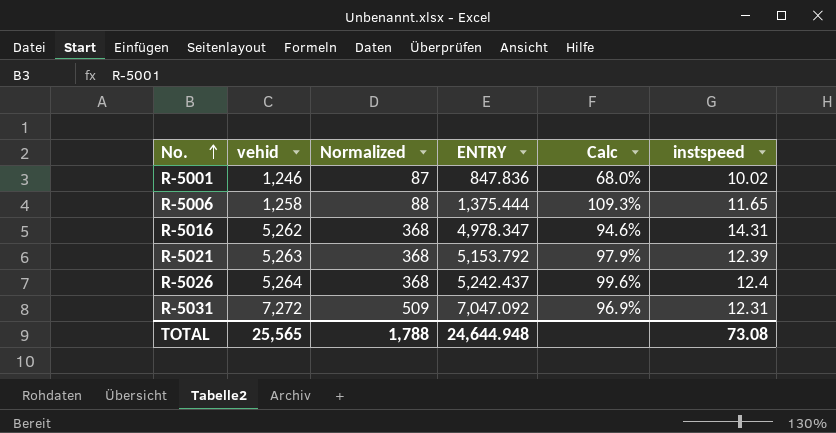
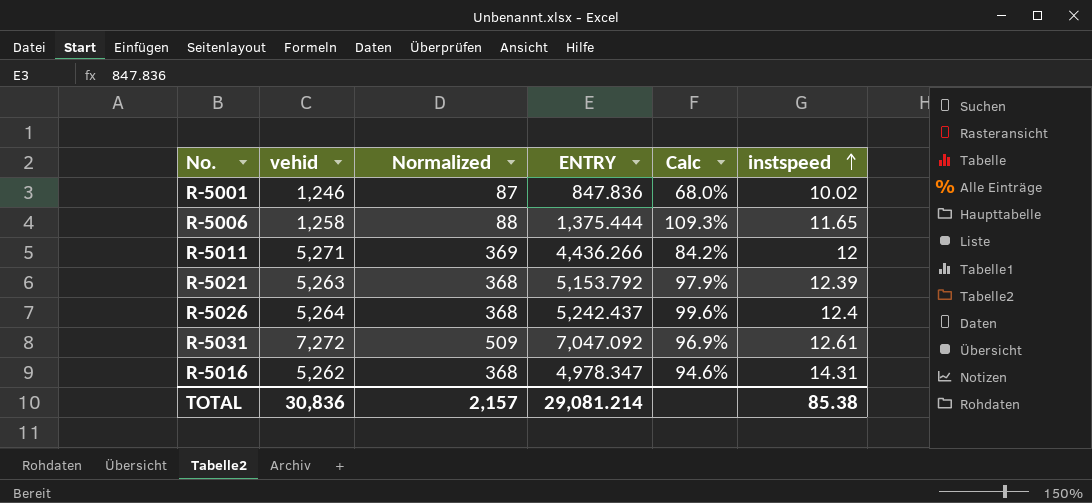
row order: No. ascending -> instspeed ascending
row R-5011: none -> 5,271 | 369 | 4,436.266 | 84.2% | 12
R-5031 | instspeed: 12.31 -> 12.61
TOTAL | vehid: 25,565 -> 30,836
TOTAL | Normalized: 1,788 -> 2,157
TOTAL | ENTRY: 24,644.948 -> 29,081.214
TOTAL | instspeed: 73.08 -> 85.38

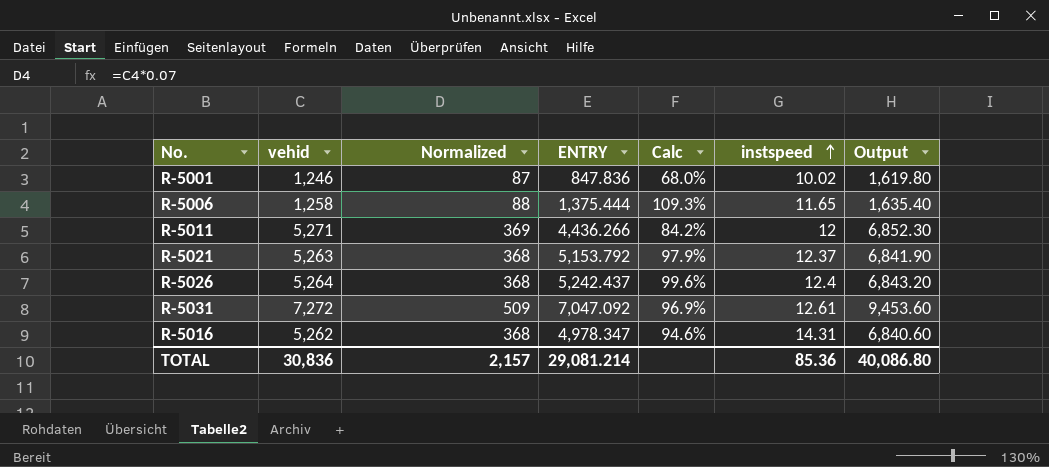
column Output | formula: none -> [vehid] * 1.3
R-5021 | instspeed: 12.39 -> 12.37
TOTAL | instspeed: 85.38 -> 85.36

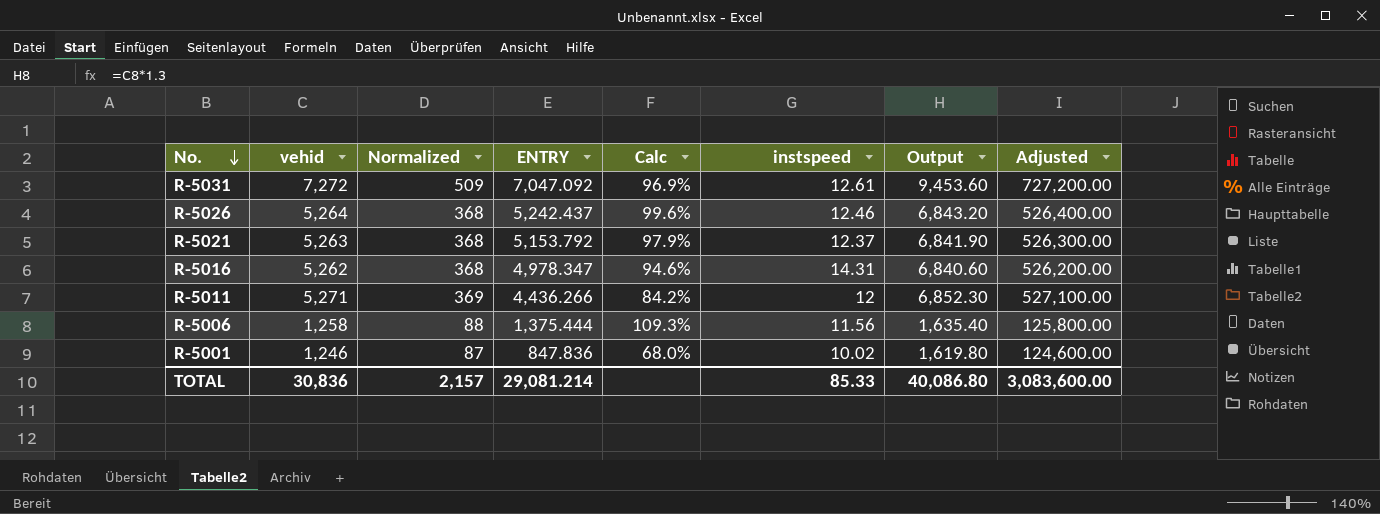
row order: instspeed ascending -> No. descending
column Adjusted | formula: none -> [vehid] * 100
R-5026 | instspeed: 12.4 -> 12.46
R-5006 | instspeed: 11.65 -> 11.56
TOTAL | instspeed: 85.36 -> 85.33

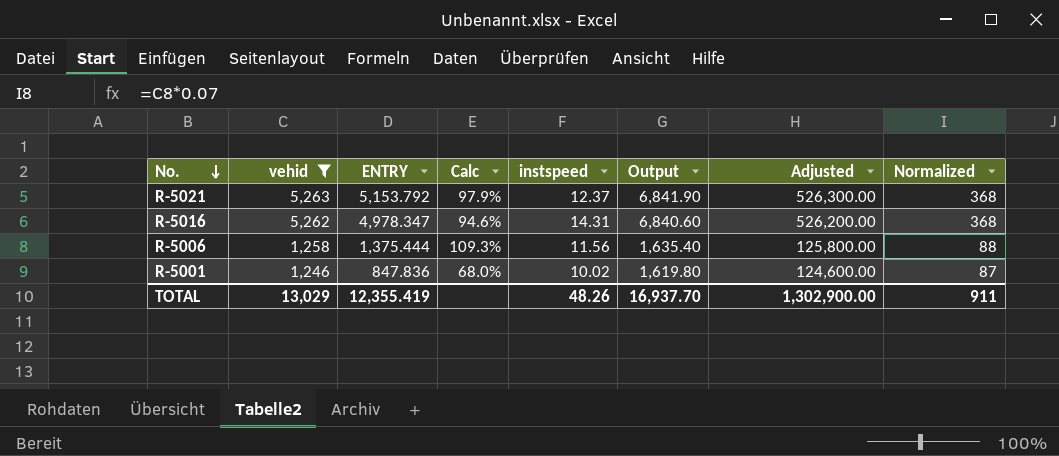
filter: none -> vehid <= 5,263
column Normalized | position: 3 -> 8
TOTAL | vehid: 30,836 -> 13,029
TOTAL | ENTRY: 29,081.214 -> 12,355.419
TOTAL | instspeed: 85.33 -> 48.26
TOTAL | Output: 40,086.80 -> 16,937.70
TOTAL | Adjusted: 3,083,600.00 -> 1,302,900.00
TOTAL | Normalized: 2,157 -> 911

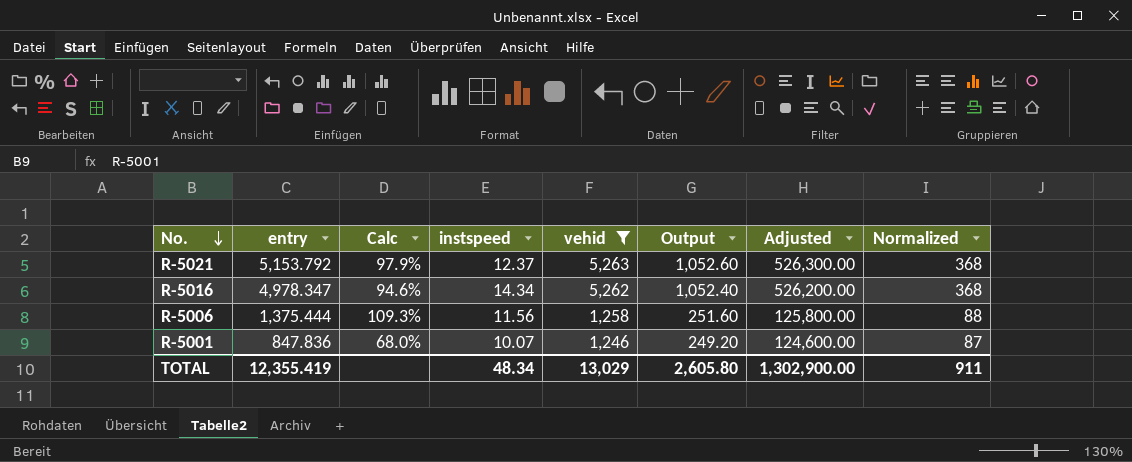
column name: ENTRY -> entry
column vehid | position: 2 -> 5
column Output | formula: [vehid] * 1.3 -> [vehid] * 0.2
R-5016 | instspeed: 14.31 -> 14.34
R-5001 | instspeed: 10.02 -> 10.07
TOTAL | instspeed: 48.26 -> 48.34
TOTAL | Output: 16,937.70 -> 2,605.80

